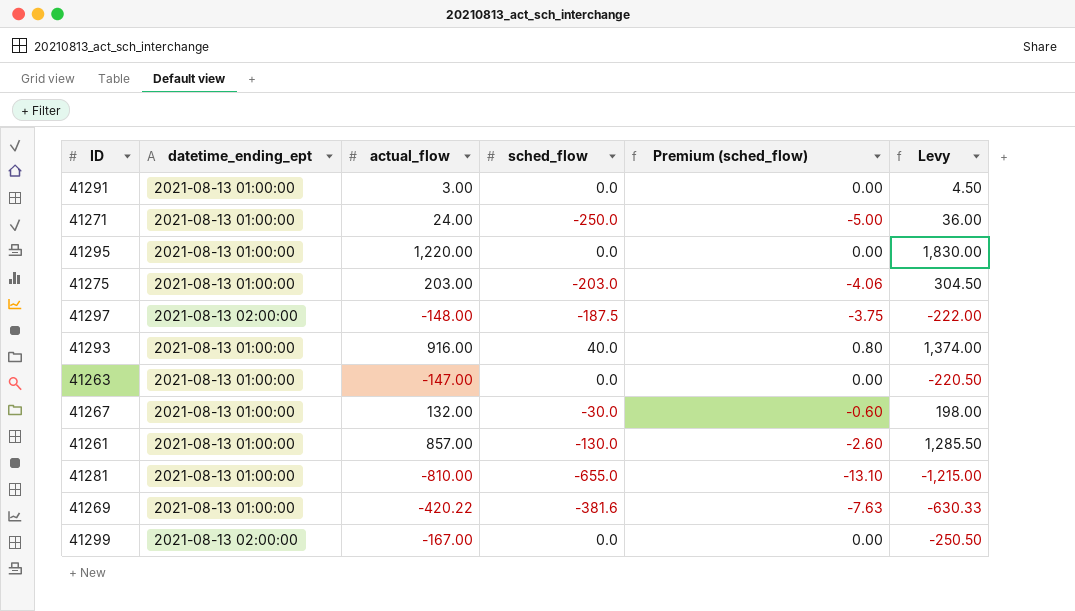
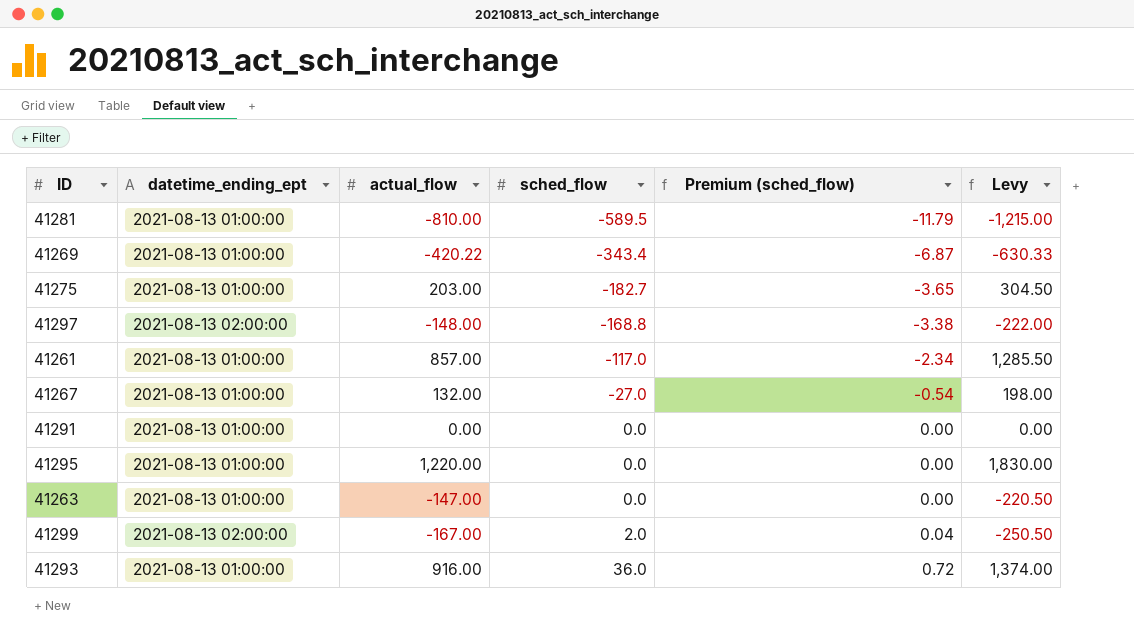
row order: none -> sched_flow ascending
row 41271: 2021-08-13 01:00:00 | 24.00 | -250.0 | -5.00 | 36.00 -> none
41281 | sched_flow: -655.0 -> -589.5
41281 | Premium (sched_flow): -13.10 -> -11.79
41269 | sched_flow: -381.6 -> -343.4
41269 | Premium (sched_flow): -7.63 -> -6.87
41275 | sched_flow: -203.0 -> -182.7
41275 | Premium (sched_flow): -4.06 -> -3.65
41297 | sched_flow: -187.5 -> -168.8
41297 | Premium (sched_flow): -3.75 -> -3.38
41261 | sched_flow: -130.0 -> -117.0
41261 | Premium (sched_flow): -2.60 -> -2.34
41267 | sched_flow: -30.0 -> -27.0
41267 | Premium (sched_flow): -0.60 -> -0.54
41291 | actual_flow: 3.00 -> 0.00
41291 | Levy: 4.50 -> 0.00
41299 | sched_flow: 0.0 -> 2.0
41299 | Premium (sched_flow): 0.00 -> 0.04
41293 | sched_flow: 40.0 -> 36.0
41293 | Premium (sched_flow): 0.80 -> 0.72

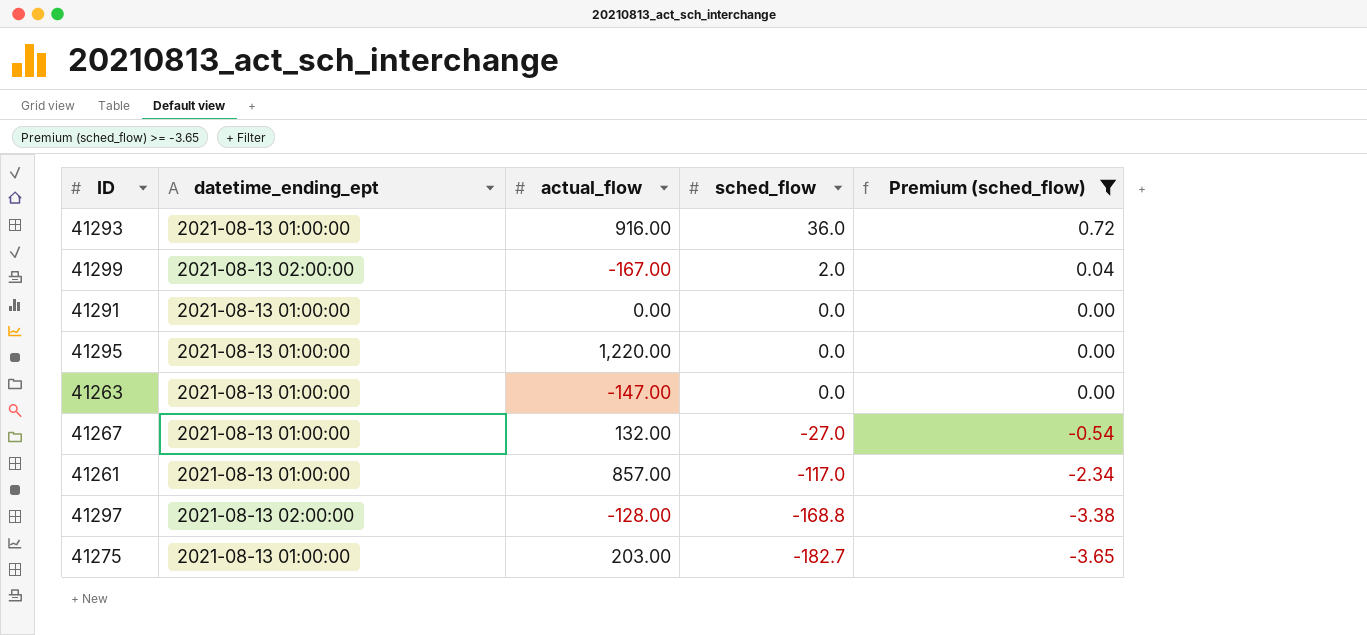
filter: none -> Premium (sched_flow) >= -3.65
row order: sched_flow ascending -> sched_flow descending
column Levy | formula: [actual_flow] * 1.5 -> none
41297 | actual_flow: -148.00 -> -128.00

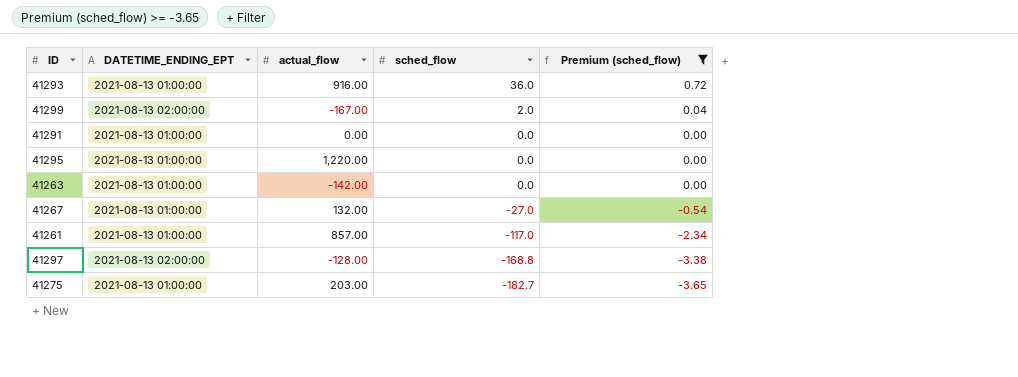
column name: datetime_ending_ept -> DATETIME_ENDING_EPT
41263 | actual_flow: -147.00 -> -142.00

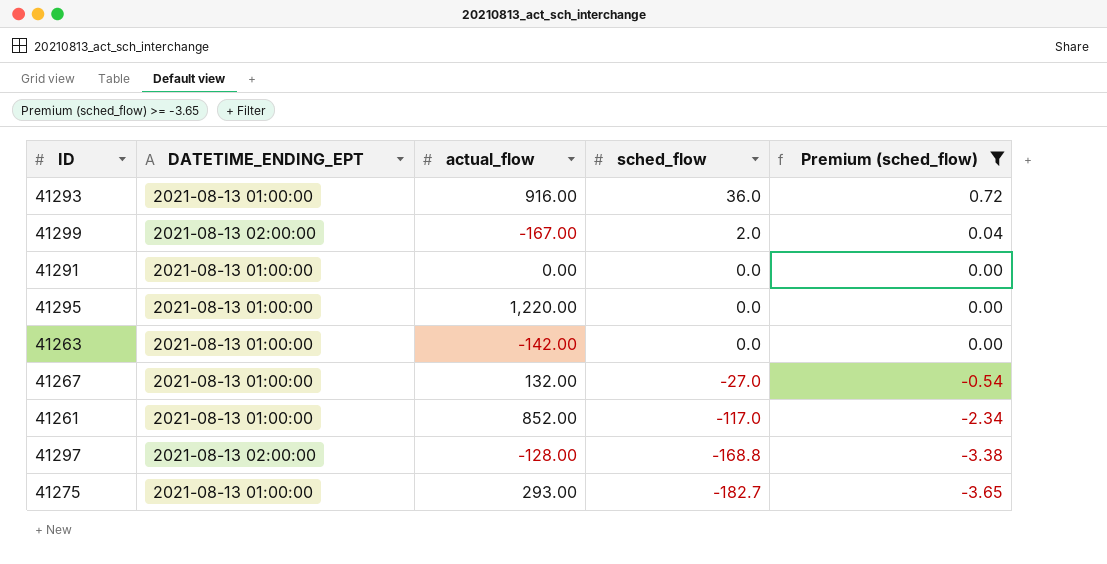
41261 | actual_flow: 857.00 -> 852.00
41275 | actual_flow: 203.00 -> 293.00

